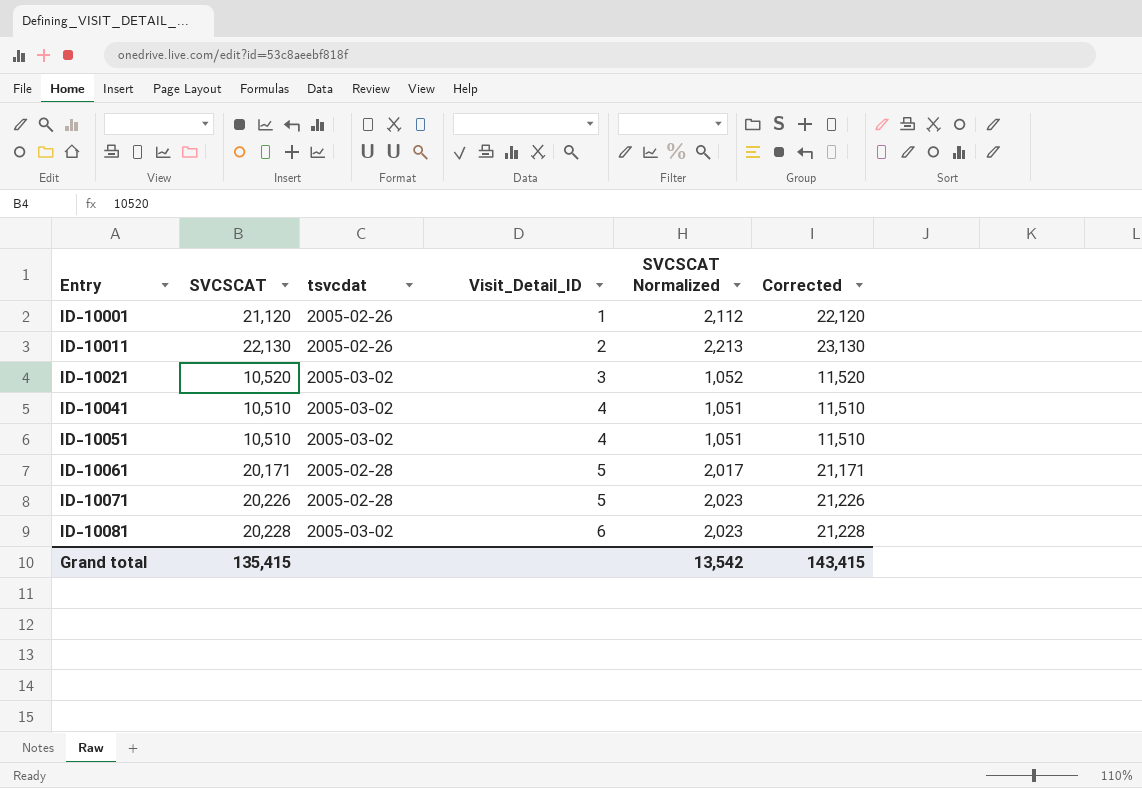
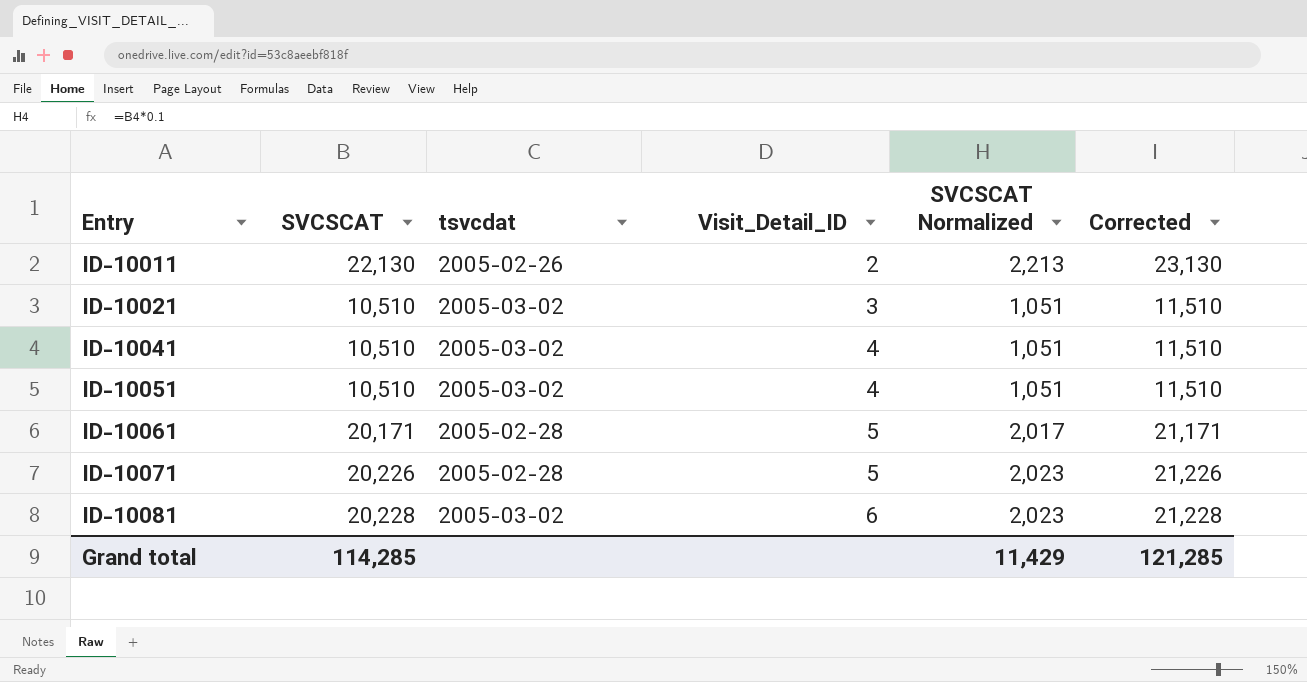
row ID-10001: 21,120 | 2005-02-26 | 1 | 2,112 | 22,120 -> none
ID-10021 | SVCSCAT: 10,520 -> 10,510
ID-10021 | SVCSCAT Normalized: 1,052 -> 1,051
ID-10021 | Corrected: 11,520 -> 11,510
Grand total | SVCSCAT: 135,415 -> 114,285
Grand total | SVCSCAT Normalized: 13,542 -> 11,429
Grand total | Corrected: 143,415 -> 121,285

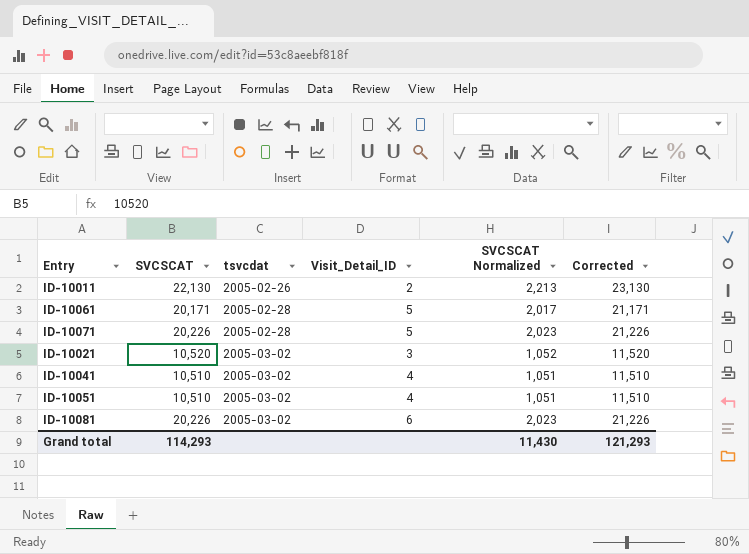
row order: Entry ascending -> tsvcdat ascending
ID-10021 | SVCSCAT: 10,510 -> 10,520
ID-10021 | SVCSCAT Normalized: 1,051 -> 1,052
ID-10021 | Corrected: 11,510 -> 11,520
ID-10081 | SVCSCAT: 20,228 -> 20,226
ID-10081 | Corrected: 21,228 -> 21,226
Grand total | SVCSCAT: 114,285 -> 114,293
Grand total | SVCSCAT Normalized: 11,429 -> 11,430
Grand total | Corrected: 121,285 -> 121,293

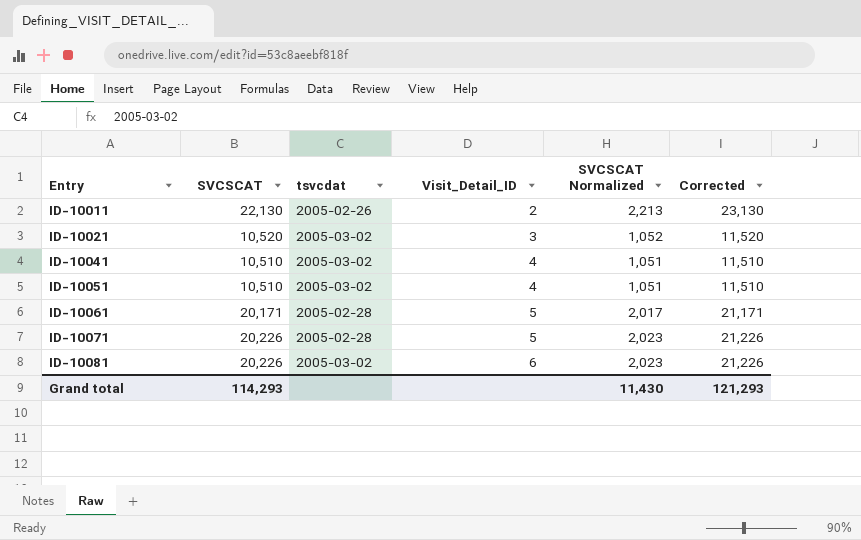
row order: tsvcdat ascending -> Entry ascending

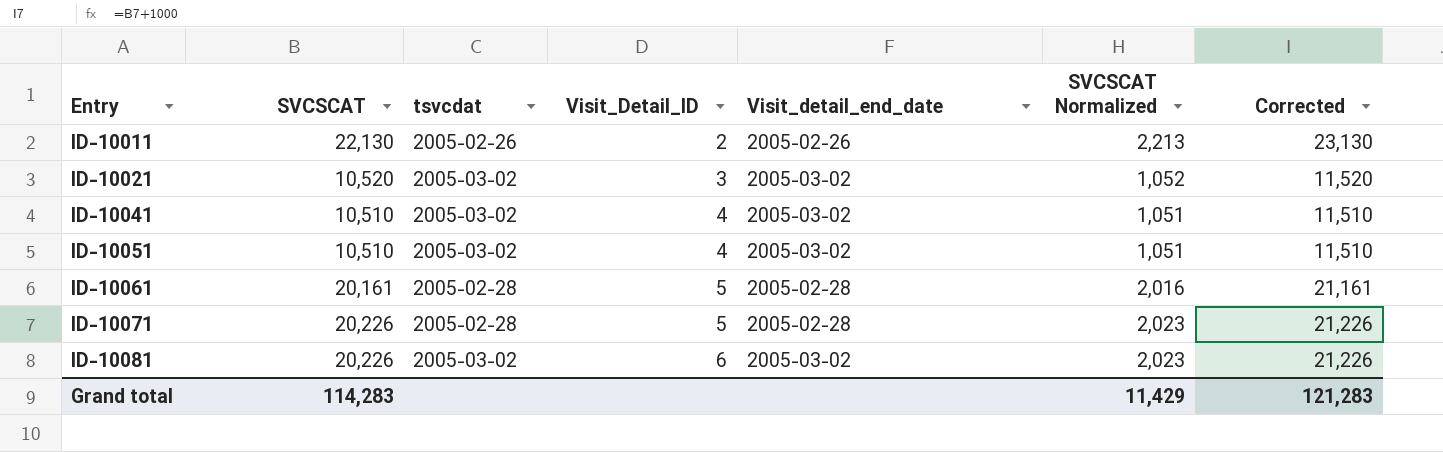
column Visit_detail_end_date | position: none -> 5
ID-10061 | SVCSCAT: 20,171 -> 20,161
ID-10061 | SVCSCAT Normalized: 2,017 -> 2,016
ID-10061 | Corrected: 21,171 -> 21,161
Grand total | SVCSCAT: 114,293 -> 114,283
Grand total | SVCSCAT Normalized: 11,430 -> 11,429
Grand total | Corrected: 121,293 -> 121,283

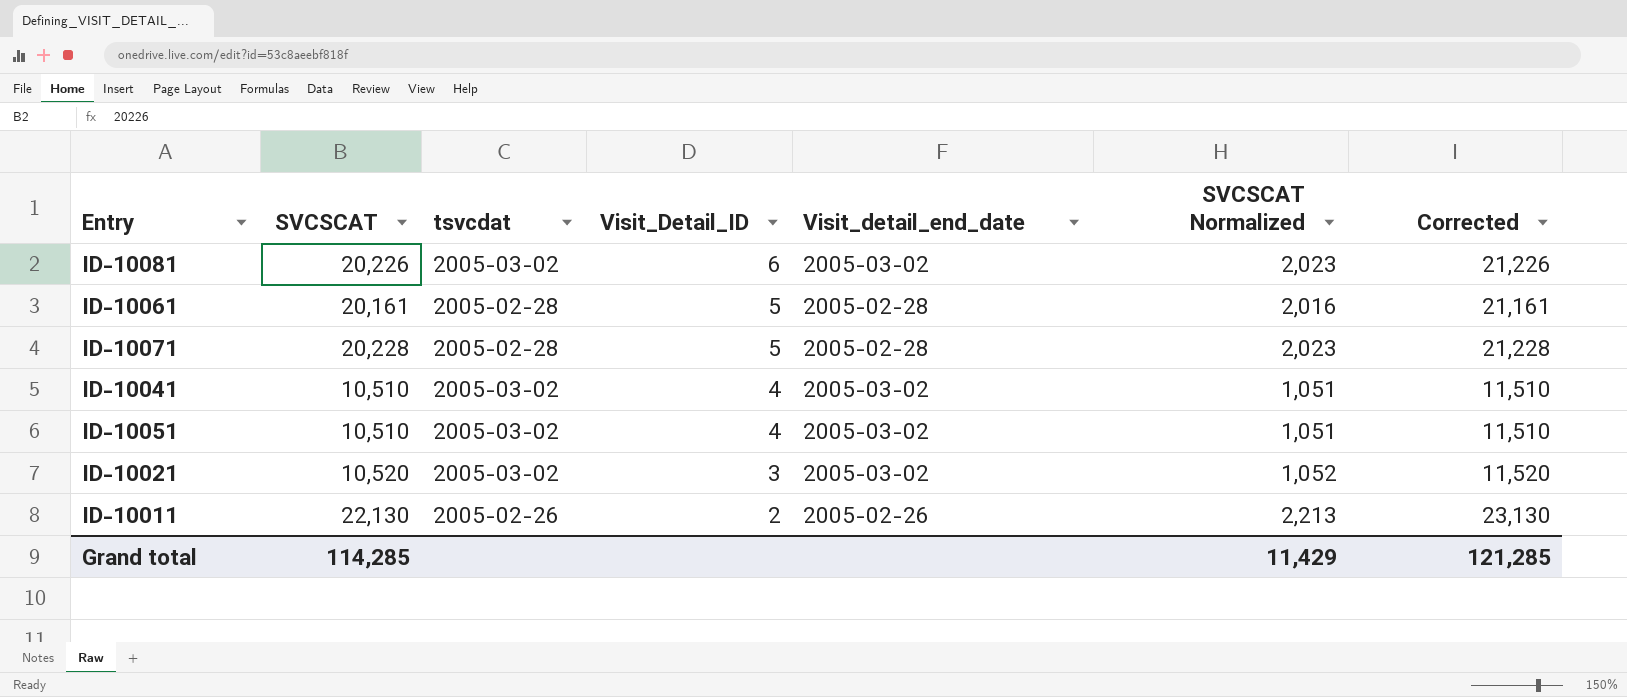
row order: Entry ascending -> Visit_Detail_ID descending
ID-10071 | SVCSCAT: 20,226 -> 20,228
ID-10071 | Corrected: 21,226 -> 21,228
Grand total | SVCSCAT: 114,283 -> 114,285
Grand total | Corrected: 121,283 -> 121,285

